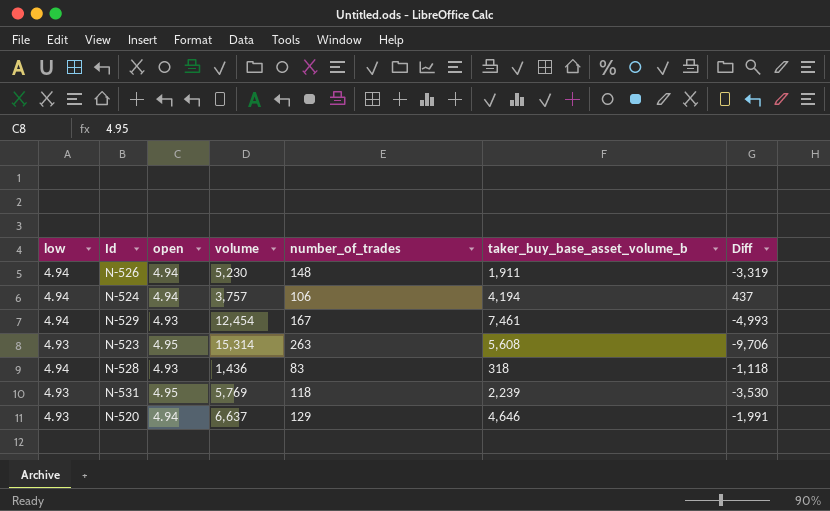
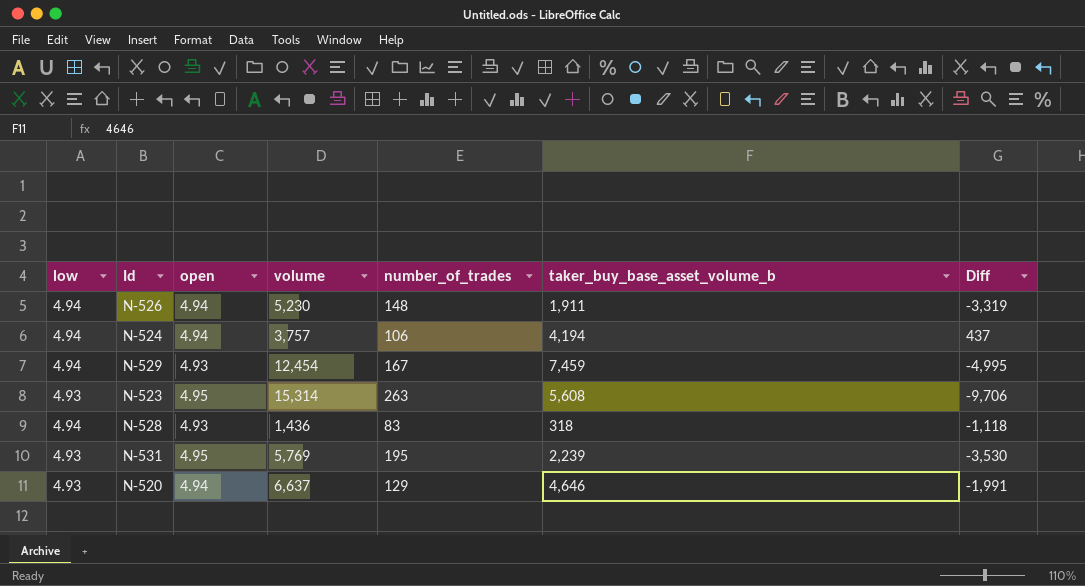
N-529 | taker_buy_base_asset_volume_b: 7,461 -> 7,459
N-529 | Diff: -4,993 -> -4,995
N-531 | number_of_trades: 118 -> 195

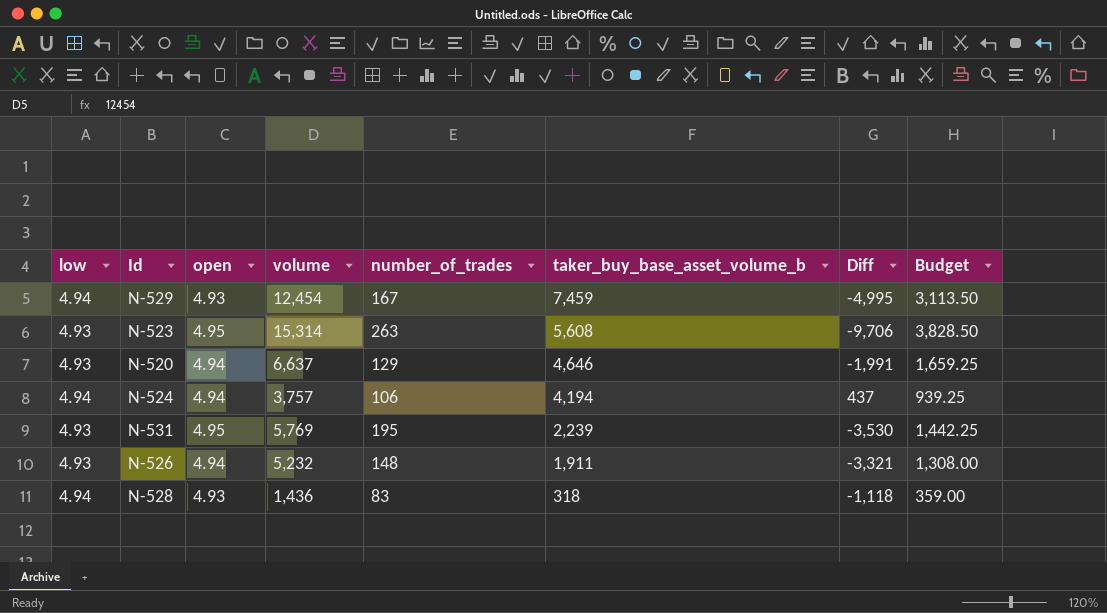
row order: none -> taker_buy_base_asset_volume_b descending
column Budget | formula: none -> [volume] * 0.25
N-526 | low: 4.94 -> 4.93
N-526 | volume: 5,230 -> 5,232
N-526 | Diff: -3,319 -> -3,321

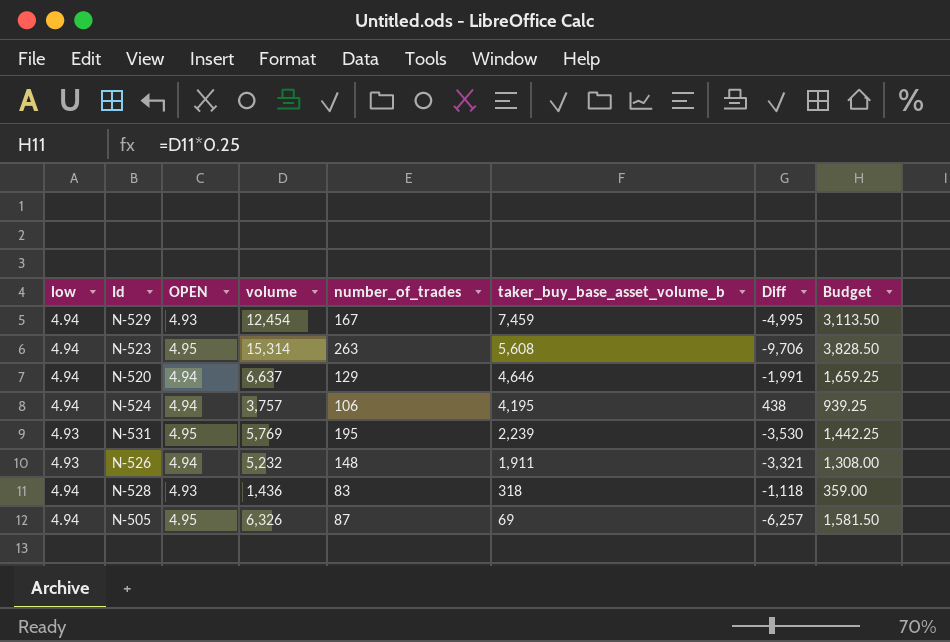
column name: open -> OPEN
N-523 | low: 4.93 -> 4.94
N-520 | low: 4.93 -> 4.94
N-524 | taker_buy_base_asset_volume_b: 4,194 -> 4,195
N-524 | Diff: 437 -> 438
row N-505: none -> 4.94 | 4.95 | 6,326 | 87 | 69 | -6,257 | 1,581.50

